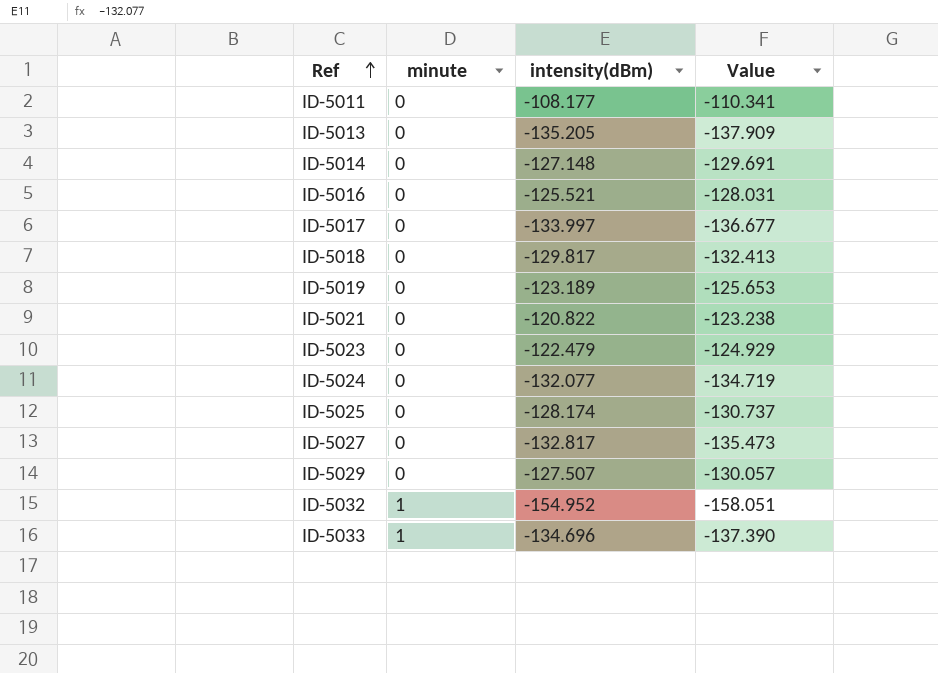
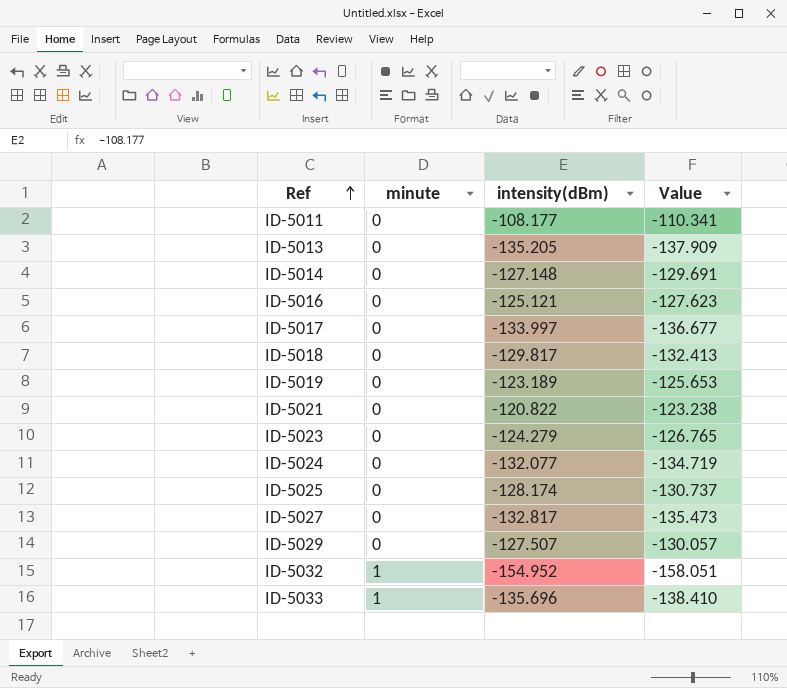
ID-5016 | intensity(dBm): -125.521 -> -125.121
ID-5016 | Value: -128.031 -> -127.623
ID-5023 | intensity(dBm): -122.479 -> -124.279
ID-5023 | Value: -124.929 -> -126.765
ID-5033 | intensity(dBm): -134.696 -> -135.696
ID-5033 | Value: -137.390 -> -138.410

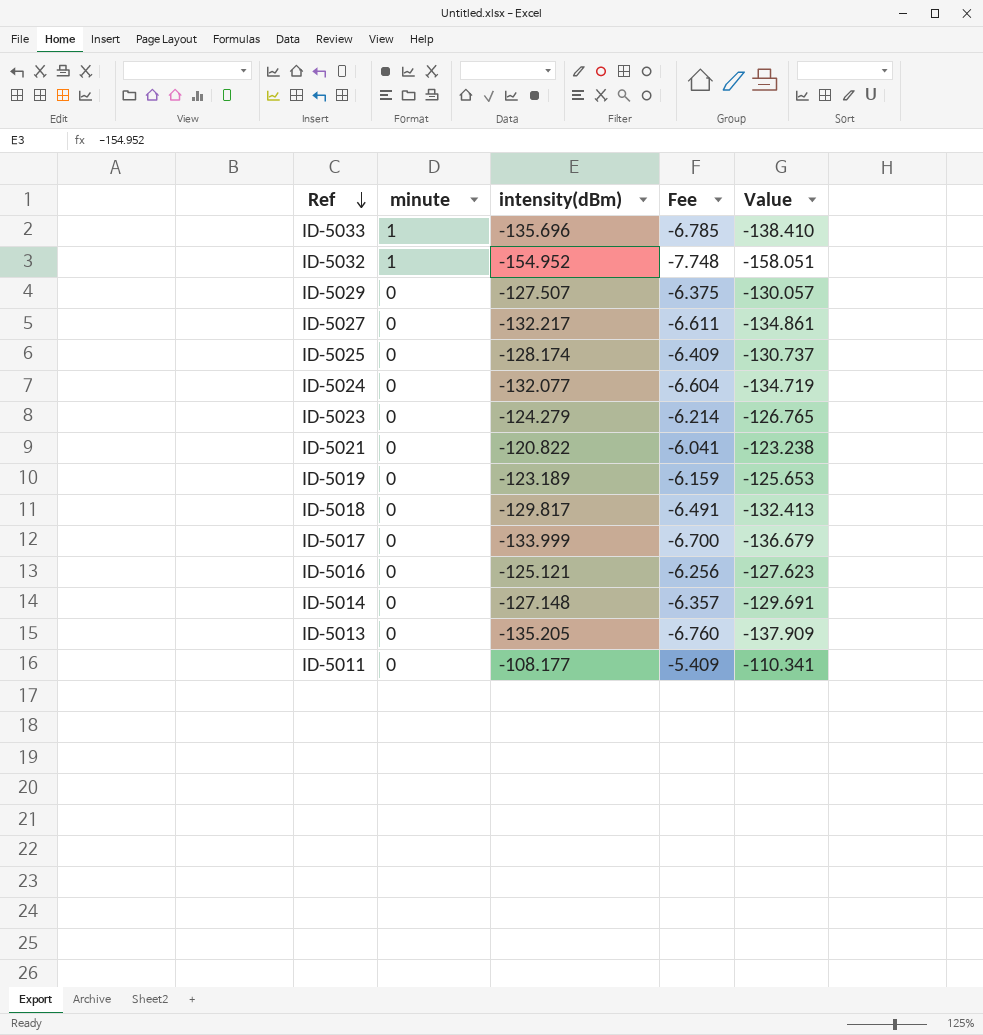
row order: Ref ascending -> Ref descending
column Fee | formula: none -> [intensity(dBm)] * 0.05
ID-5027 | intensity(dBm): -132.817 -> -132.217
ID-5027 | Value: -135.473 -> -134.861
ID-5017 | intensity(dBm): -133.997 -> -133.999
ID-5017 | Value: -136.677 -> -136.679

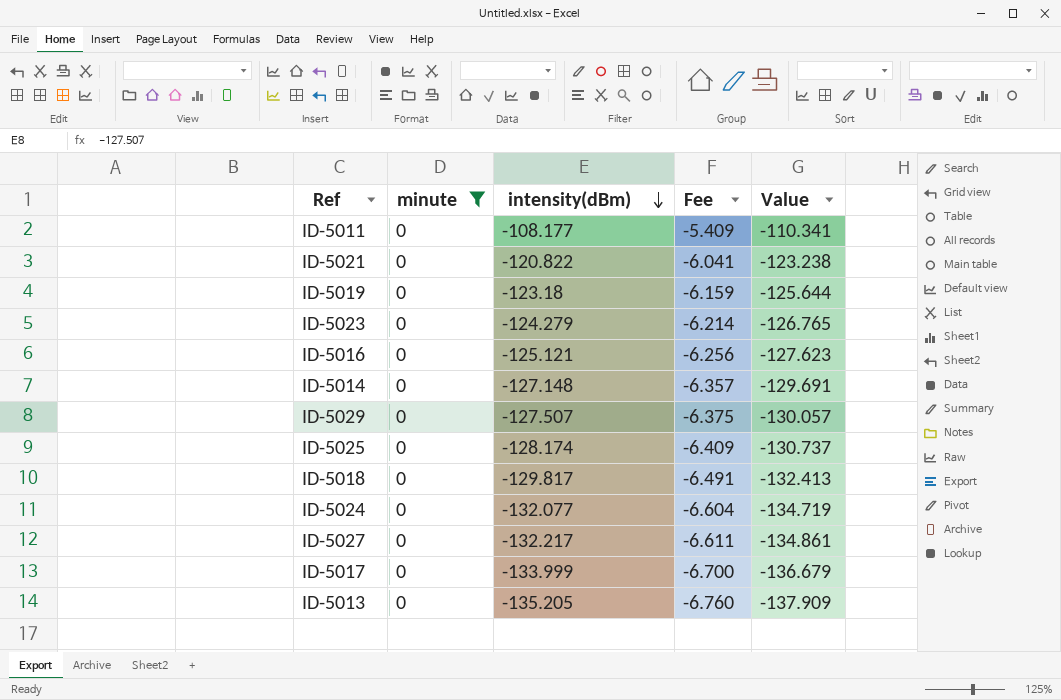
filter: none -> minute = 0
row order: Ref descending -> intensity(dBm) descending
ID-5019 | intensity(dBm): -123.189 -> -123.18
ID-5019 | Value: -125.653 -> -125.644

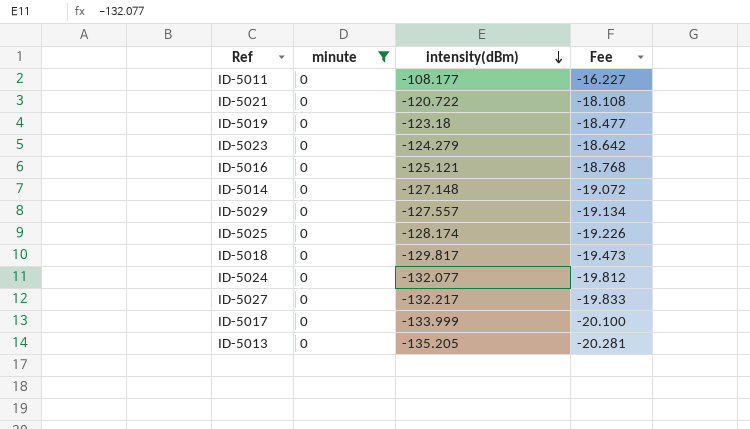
column Value | formula: [intensity(dBm)] * 1.02 -> none
column Fee | formula: [intensity(dBm)] * 0.05 -> [intensity(dBm)] * 0.15
ID-5021 | intensity(dBm): -120.822 -> -120.722
ID-5029 | intensity(dBm): -127.507 -> -127.557

